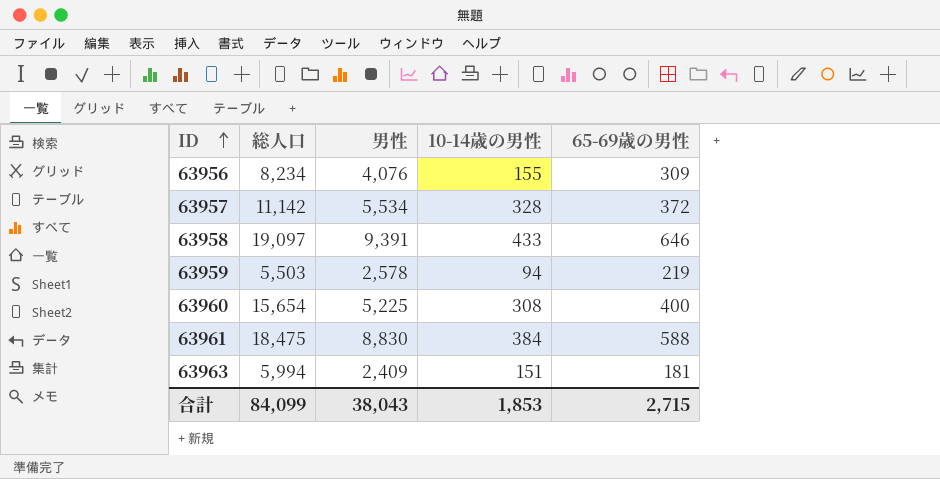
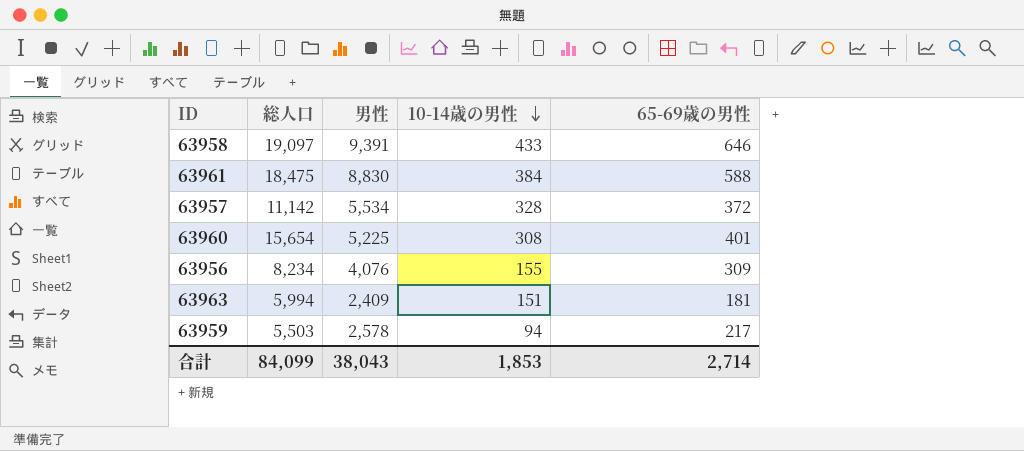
row order: ID ascending -> 10-14歳の男性 descending
63960 | 65-69歳の男性: 400 -> 401
63959 | 65-69歳の男性: 219 -> 217
合計 | 65-69歳の男性: 2,715 -> 2,714

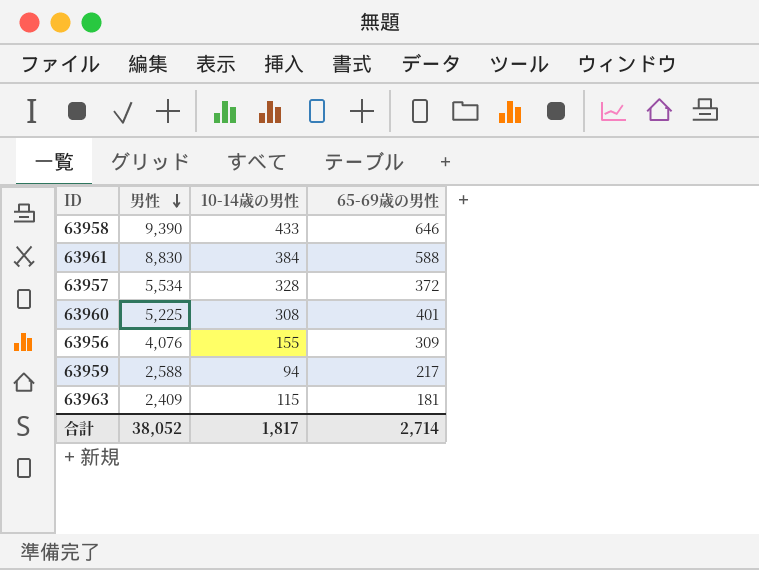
row order: 10-14歳の男性 descending -> 男性 descending
column 総人口 | position: 2 -> none
63958 | 男性: 9,391 -> 9,390
63959 | 男性: 2,578 -> 2,588
63963 | 10-14歳の男性: 151 -> 115
合計 | 男性: 38,043 -> 38,052
合計 | 10-14歳の男性: 1,853 -> 1,817

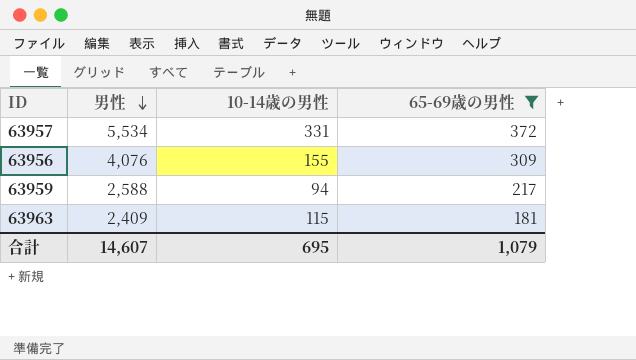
filter: none -> 65-69歳の男性 <= 372
63957 | 10-14歳の男性: 328 -> 331
合計 | 男性: 38,052 -> 14,607
合計 | 10-14歳の男性: 1,817 -> 695
合計 | 65-69歳の男性: 2,714 -> 1,079

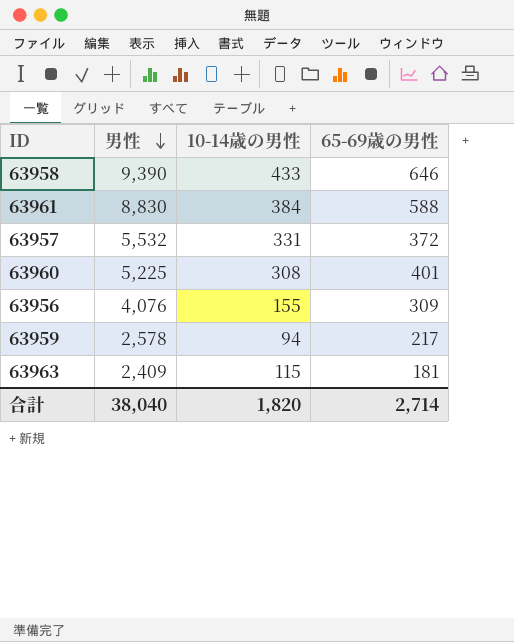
filter: 65-69歳の男性 <= 372 -> none
63957 | 男性: 5,534 -> 5,532
63959 | 男性: 2,588 -> 2,578
合計 | 男性: 14,607 -> 38,040
合計 | 10-14歳の男性: 695 -> 1,820
合計 | 65-69歳の男性: 1,079 -> 2,714

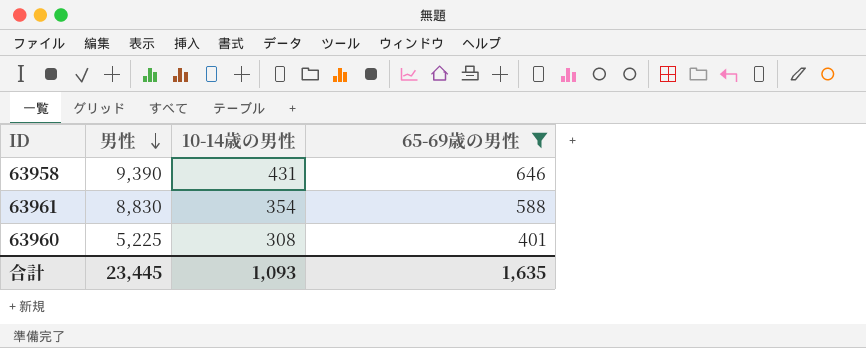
filter: none -> 65-69歳の男性 >= 401
63958 | 10-14歳の男性: 433 -> 431
63961 | 10-14歳の男性: 384 -> 354
合計 | 男性: 38,040 -> 23,445
合計 | 10-14歳の男性: 1,820 -> 1,093
合計 | 65-69歳の男性: 2,714 -> 1,635

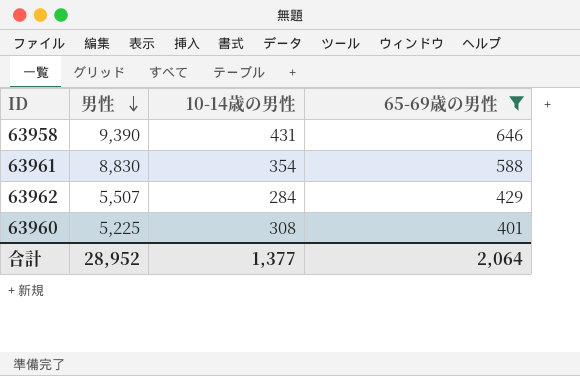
row 63962: none -> 5,507 | 284 | 429
合計 | 男性: 23,445 -> 28,952
合計 | 10-14歳の男性: 1,093 -> 1,377
合計 | 65-69歳の男性: 1,635 -> 2,064

